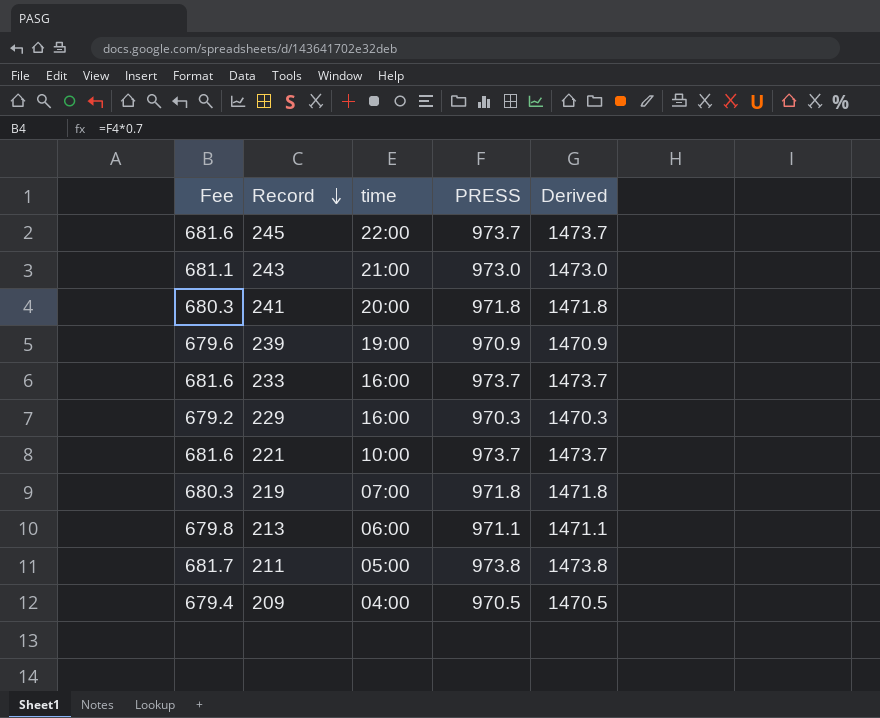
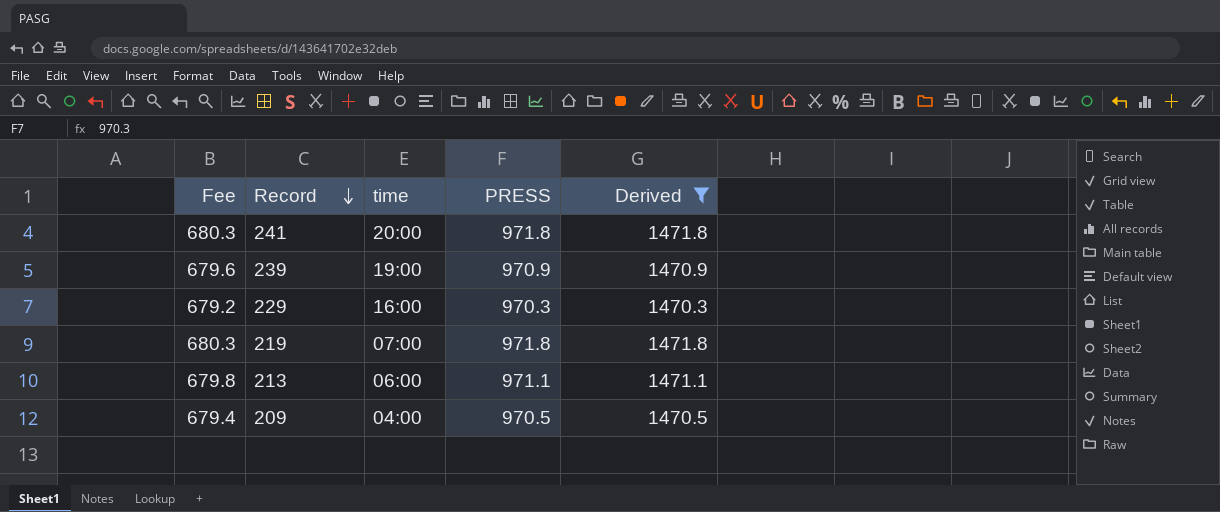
filter: none -> Derived <= 1471.8

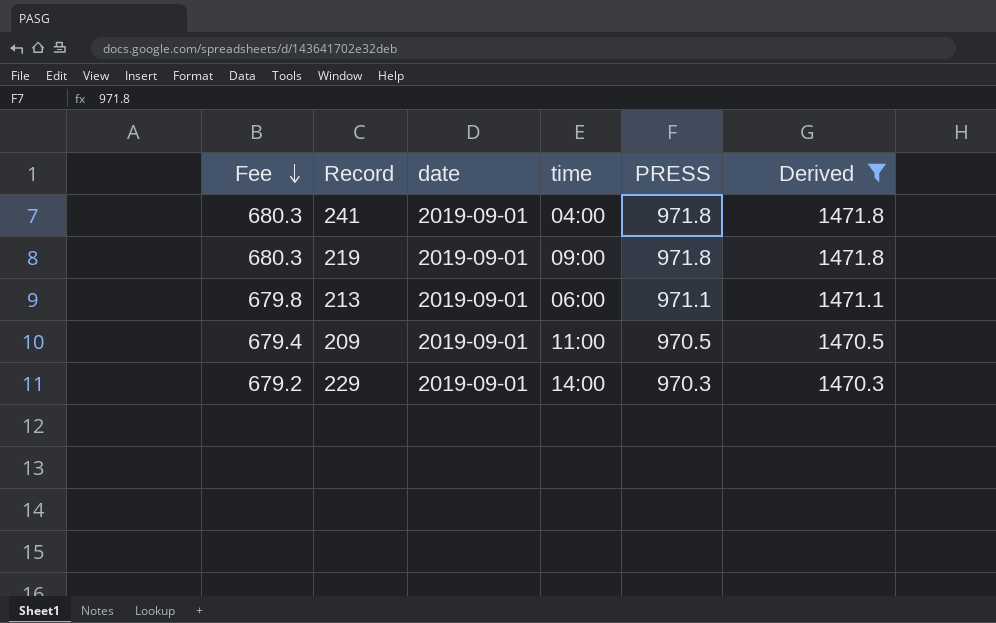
row order: Record descending -> Fee descending
column date | position: none -> 3
row 239: 679.6 | 19:00 | 970.9 | 1470.9 -> none
241 | time: 20:00 -> 04:00
219 | time: 07:00 -> 09:00
209 | time: 04:00 -> 11:00
229 | time: 16:00 -> 14:00

